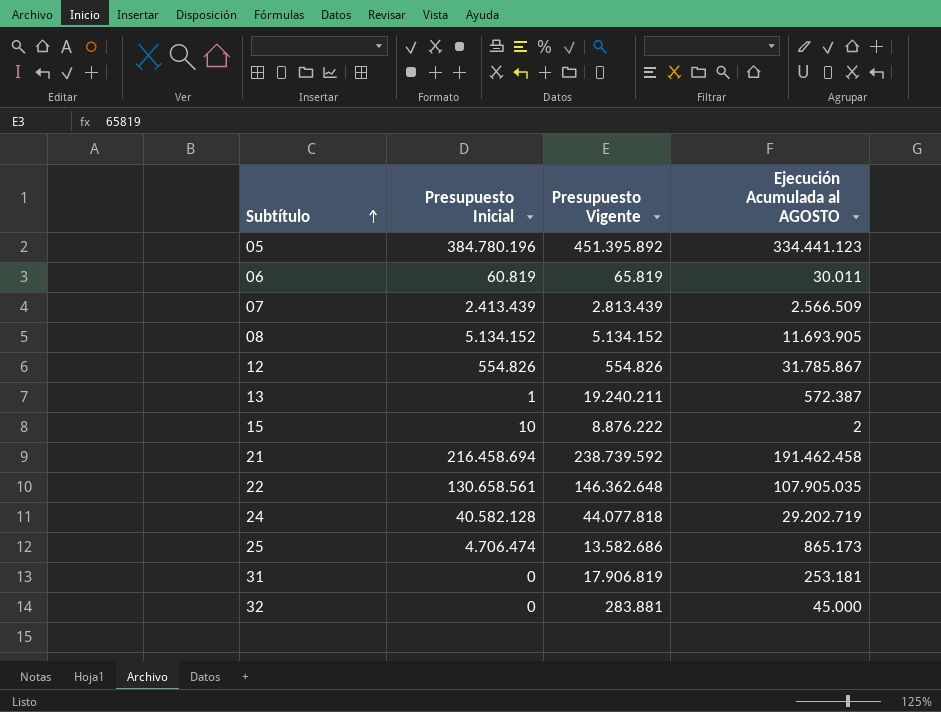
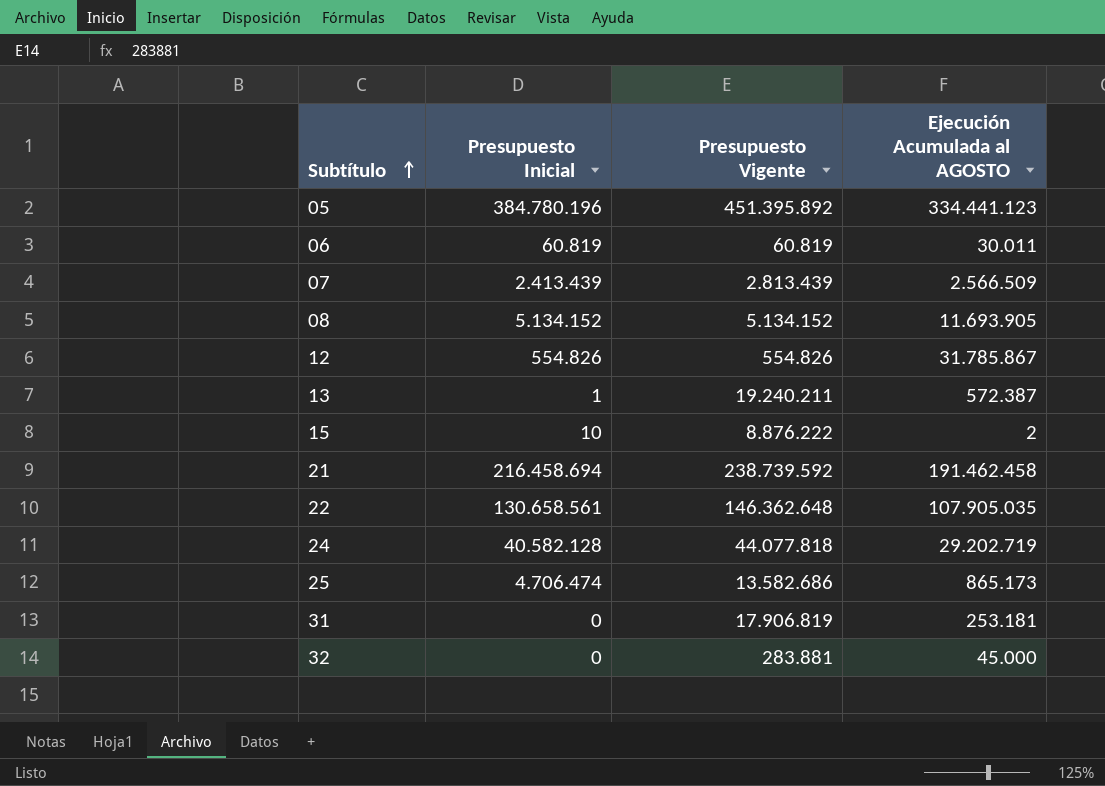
06 | Presupuesto Vigente: 65.819 -> 60.819

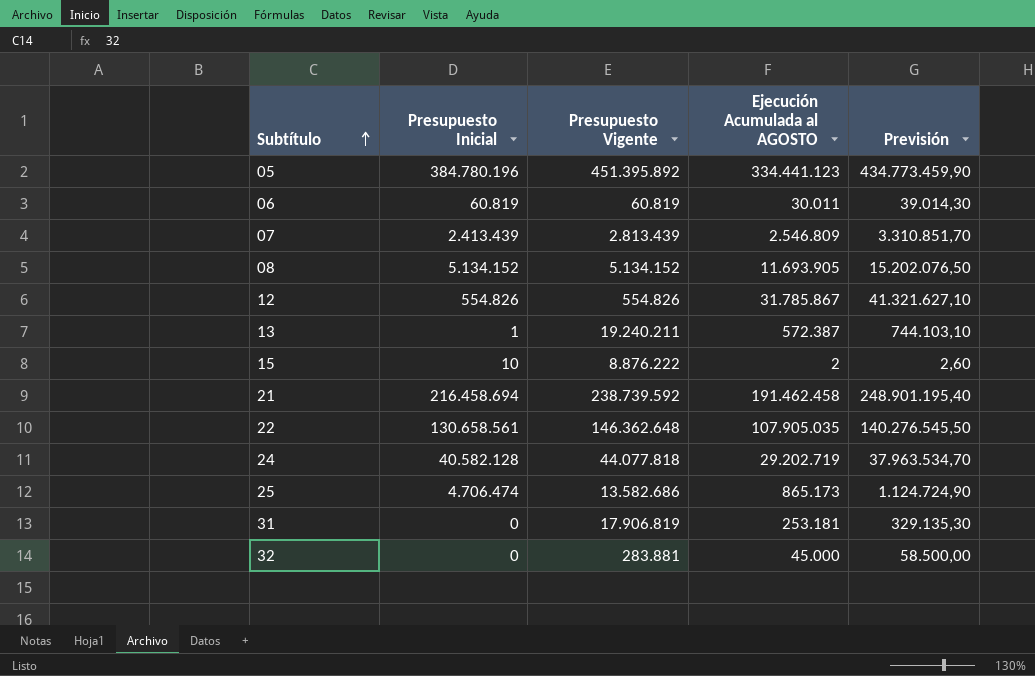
column Previsión | formula: none -> [Ejecución Acumulada al AGOSTO] * 1,3
07 | Ejecución Acumulada al AGOSTO: 2.566.509 -> 2.546.809

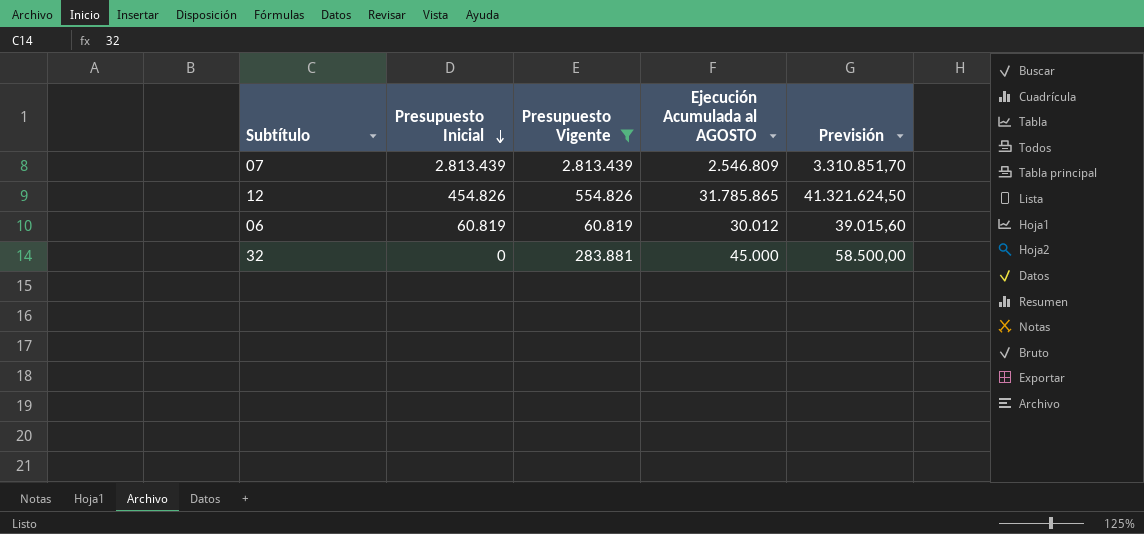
filter: none -> Presupuesto Vigente <= 2.813.439
row order: Subtítulo ascending -> Presupuesto Inicial descending
07 | Presupuesto Inicial: 2.413.439 -> 2.813.439
12 | Presupuesto Inicial: 554.826 -> 454.826
12 | Ejecución Acumulada al AGOSTO: 31.785.867 -> 31.785.865
12 | Previsión: 41.321.627,10 -> 41.321.624,50
06 | Ejecución Acumulada al AGOSTO: 30.011 -> 30.012
06 | Previsión: 39.014,30 -> 39.015,60

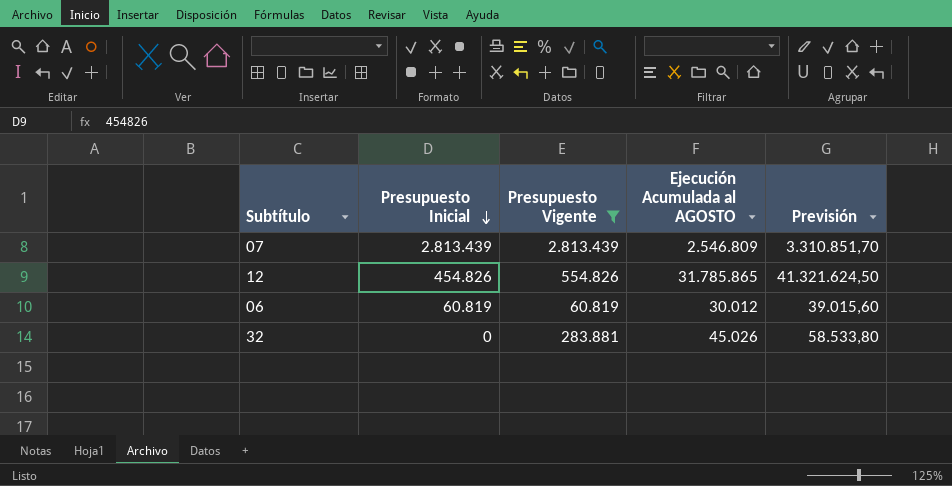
32 | Ejecución Acumulada al AGOSTO: 45.000 -> 45.026
32 | Previsión: 58.500,00 -> 58.533,80

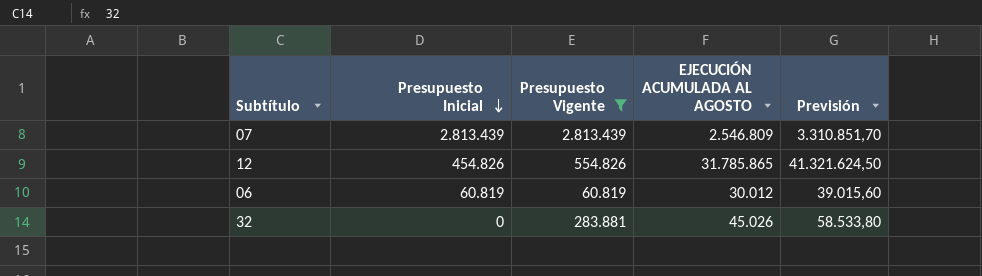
column name: Ejecución Acumulada al AGOSTO -> EJECUCIÓN ACUMULADA AL AGOSTO

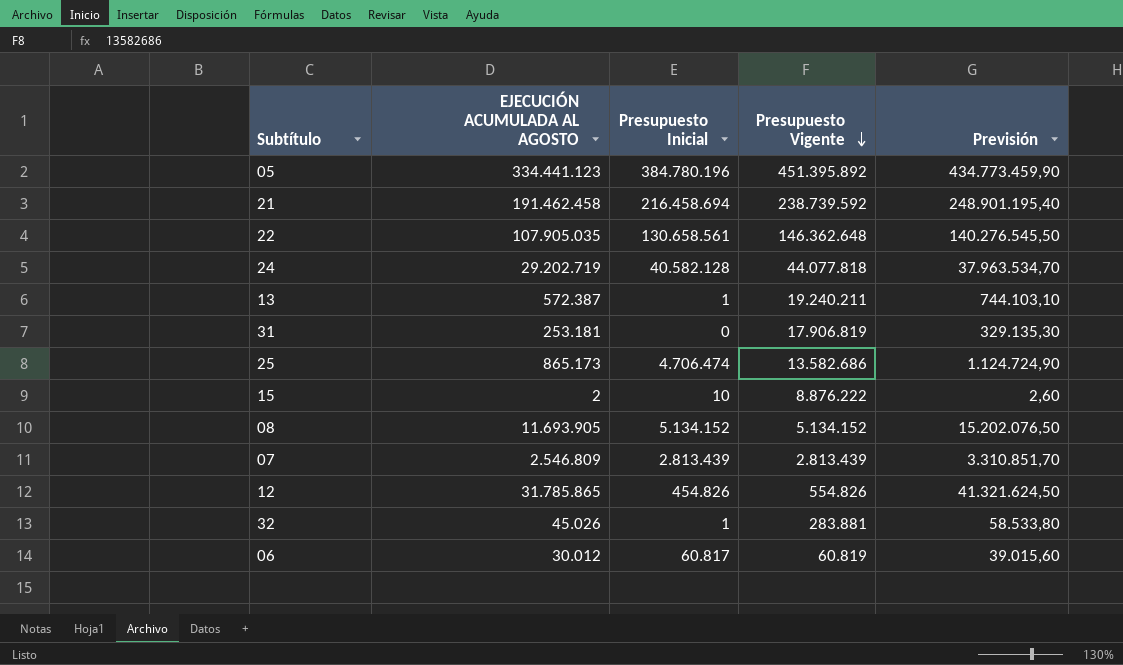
filter: Presupuesto Vigente <= 2.813.439 -> none
row order: Presupuesto Inicial descending -> Presupuesto Vigente descending
column EJECUCIÓN ACUMULADA AL AGOSTO | position: 4 -> 2
32 | Presupuesto Inicial: 0 -> 1
06 | Presupuesto Inicial: 60.819 -> 60.817

